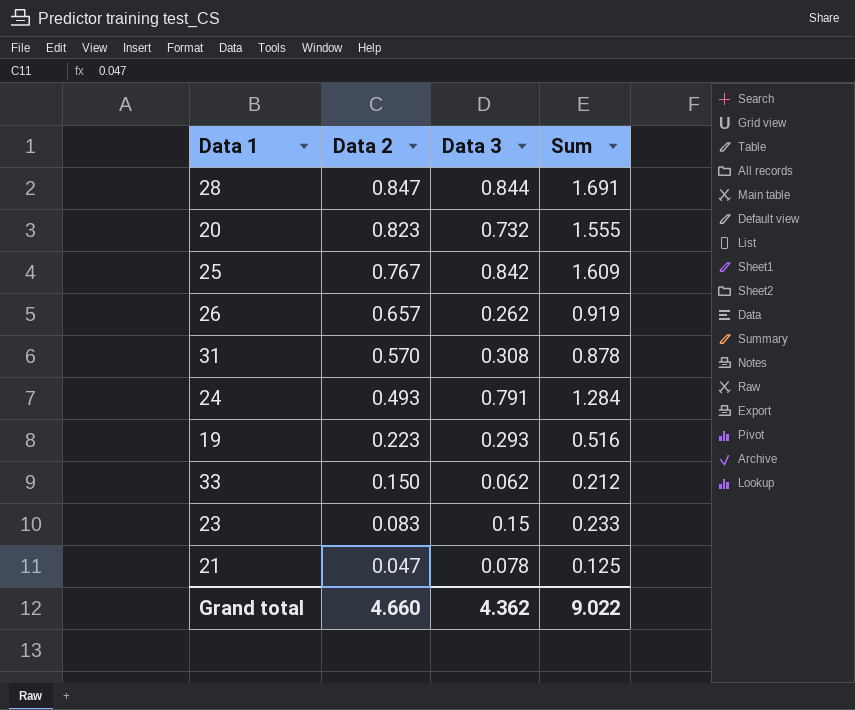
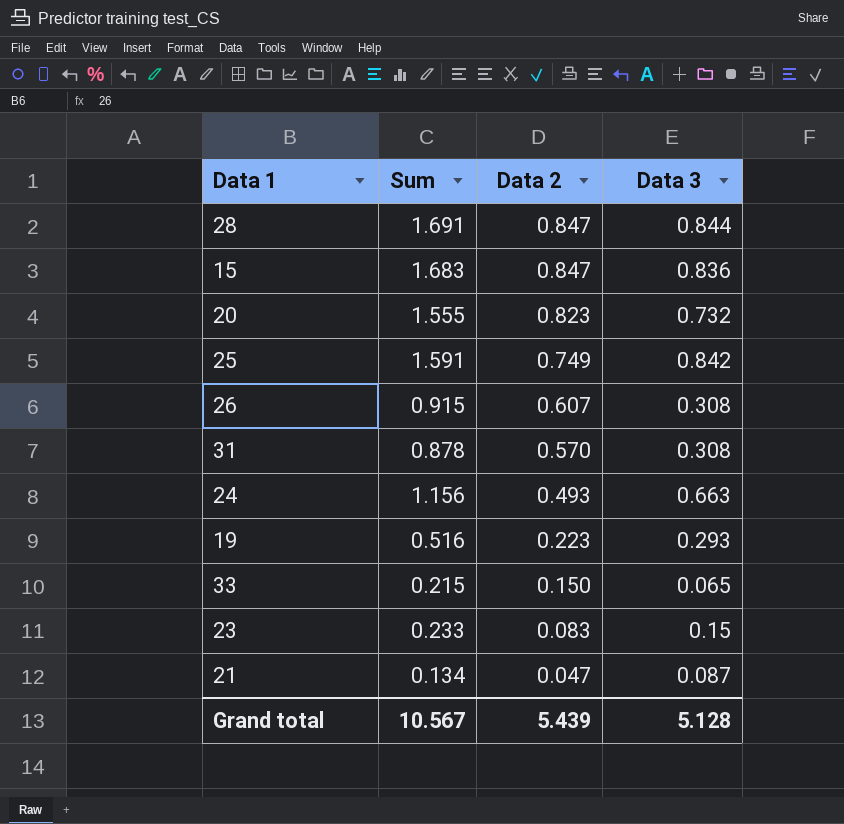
column Sum | position: 4 -> 2
row 15: none -> 1.683 | 0.847 | 0.836
25 | Sum: 1.609 -> 1.591
25 | Data 2: 0.767 -> 0.749
26 | Sum: 0.919 -> 0.915
26 | Data 2: 0.657 -> 0.607
26 | Data 3: 0.262 -> 0.308
24 | Sum: 1.284 -> 1.156
24 | Data 3: 0.791 -> 0.663
33 | Sum: 0.212 -> 0.215
33 | Data 3: 0.062 -> 0.065
21 | Sum: 0.125 -> 0.134
21 | Data 3: 0.078 -> 0.087
Grand total | Sum: 9.022 -> 10.567
Grand total | Data 2: 4.660 -> 5.439
Grand total | Data 3: 4.362 -> 5.128

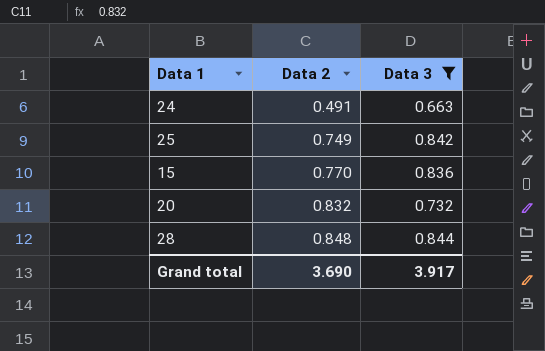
filter: none -> Data 3 >= 0.663
row order: Data 2 descending -> Data 2 ascending
column Sum | formula: [Data 2] + [Data 3] -> none
24 | Data 2: 0.493 -> 0.491
15 | Data 2: 0.847 -> 0.770
20 | Data 2: 0.823 -> 0.832
28 | Data 2: 0.847 -> 0.848
Grand total | Data 2: 5.439 -> 3.690
Grand total | Data 3: 5.128 -> 3.917

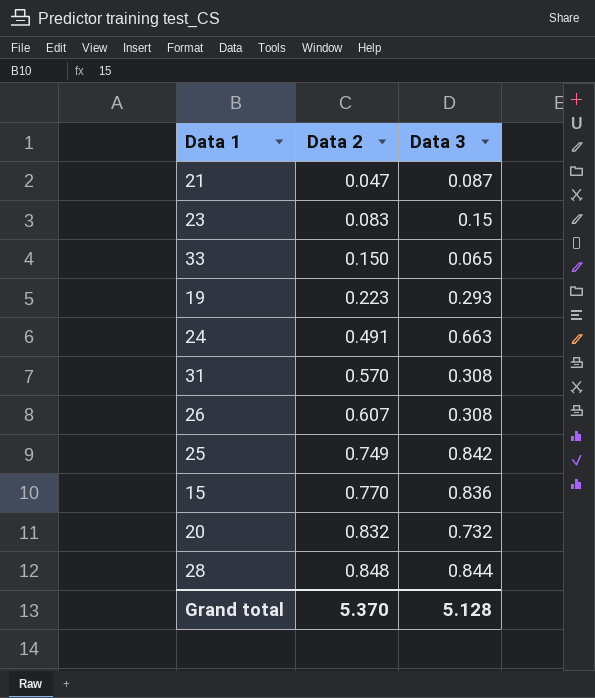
filter: Data 3 >= 0.663 -> none
Grand total | Data 2: 3.690 -> 5.370
Grand total | Data 3: 3.917 -> 5.128

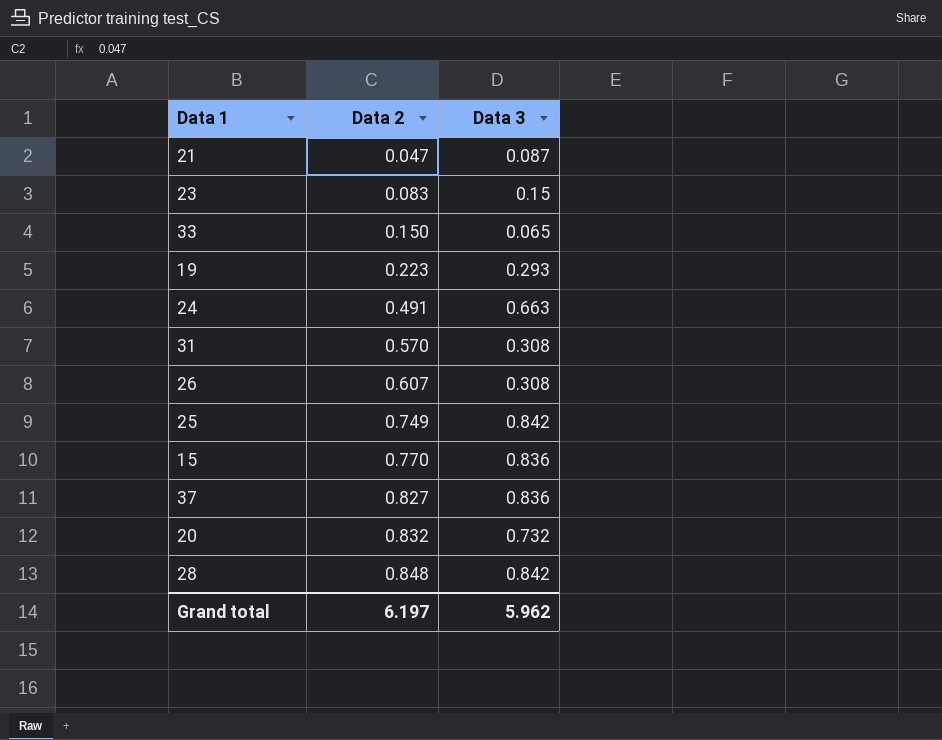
row 37: none -> 0.827 | 0.836
28 | Data 3: 0.844 -> 0.842
Grand total | Data 2: 5.370 -> 6.197
Grand total | Data 3: 5.128 -> 5.962

